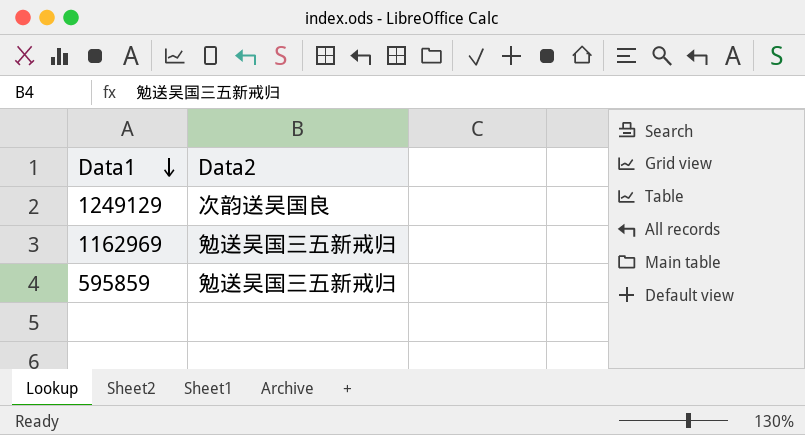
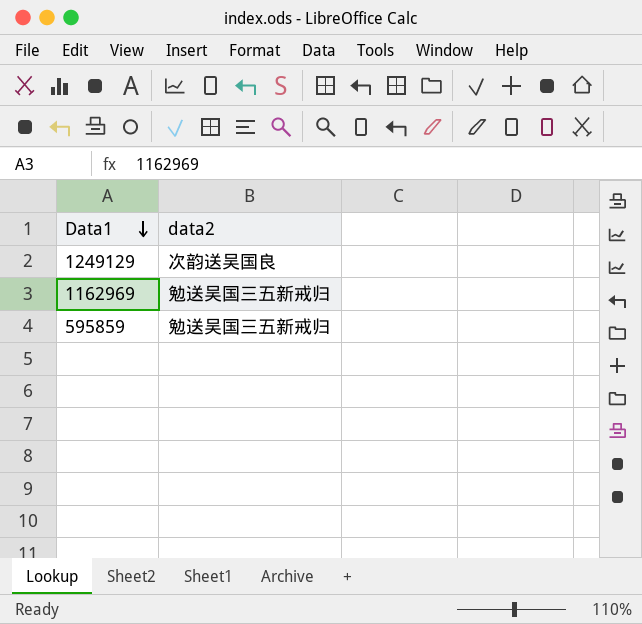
column name: Data2 -> data2

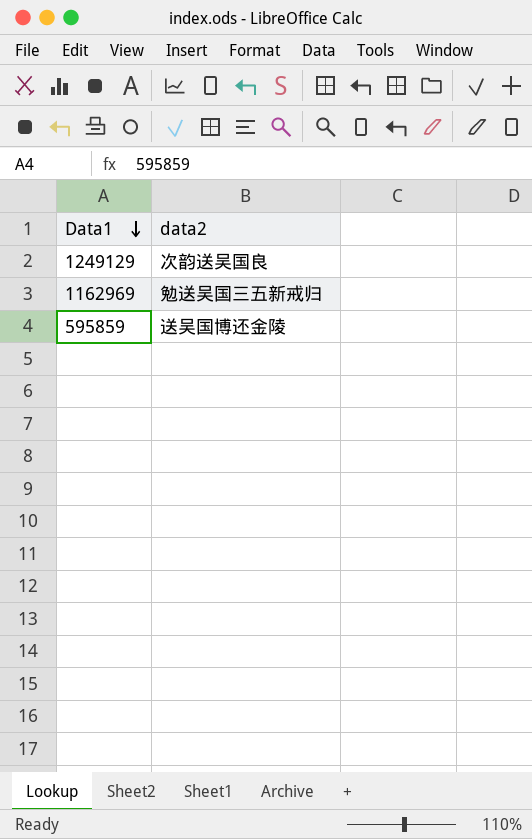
595859 | data2: 勉送吴国三五新戒归 -> 送吴国博还金陵

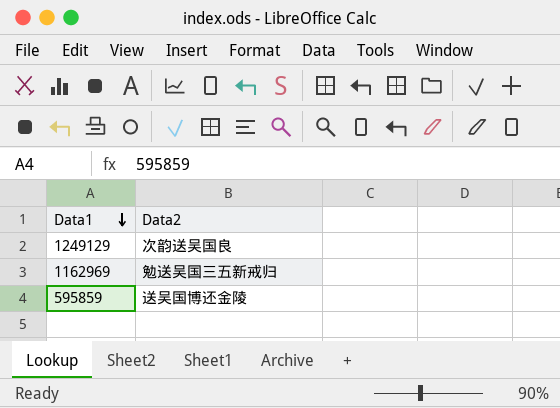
column name: data2 -> Data2

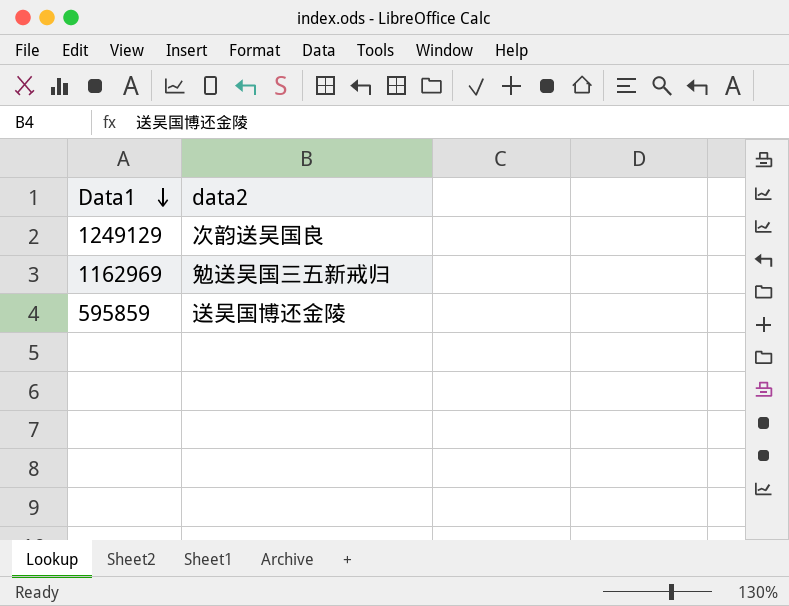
column name: Data2 -> data2

